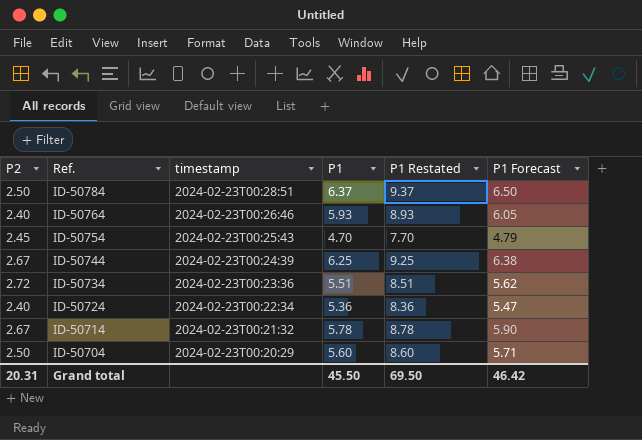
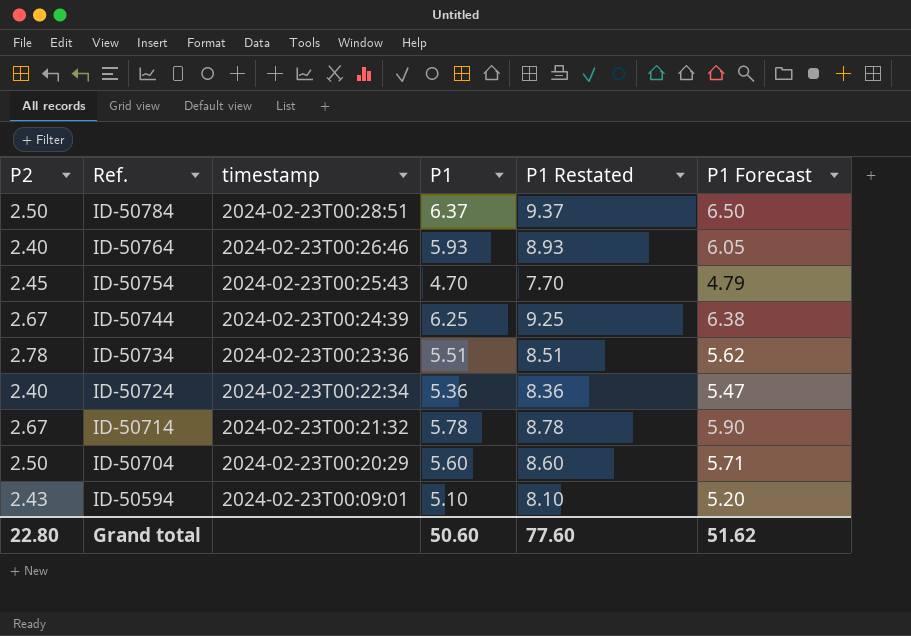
ID-50734 | P2: 2.72 -> 2.78
row ID-50594: none -> 2.43 | 2024-02-23T00:09:01 | 5.10 | 8.10 | 5.20
Grand total | P2: 20.31 -> 22.80
Grand total | P1: 45.50 -> 50.60
Grand total | P1 Restated: 69.50 -> 77.60
Grand total | P1 Forecast: 46.42 -> 51.62

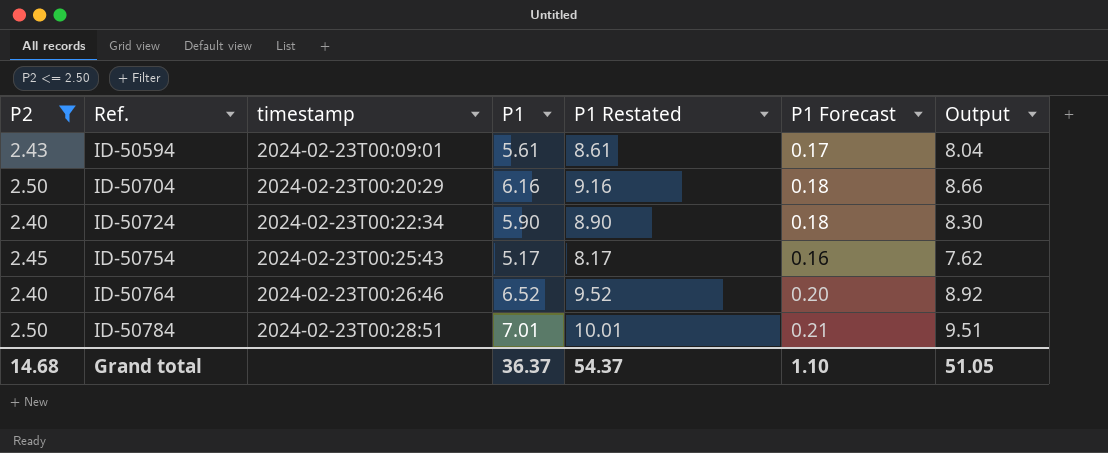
filter: none -> P2 <= 2.50
row order: Ref. descending -> Ref. ascending
column P1 Forecast | formula: [P1] * 1.02 -> [P1] * 0.03
column Output | formula: none -> [P2] + [P1]
ID-50594 | P1: 5.10 -> 5.61
ID-50594 | P1 Restated: 8.10 -> 8.61
ID-50704 | P1: 5.60 -> 6.16
ID-50704 | P1 Restated: 8.60 -> 9.16
ID-50724 | P1: 5.36 -> 5.90
ID-50724 | P1 Restated: 8.36 -> 8.90
ID-50754 | P1: 4.70 -> 5.17
ID-50754 | P1 Restated: 7.70 -> 8.17
ID-50764 | P1: 5.93 -> 6.52
ID-50764 | P1 Restated: 8.93 -> 9.52
ID-50784 | P1: 6.37 -> 7.01
ID-50784 | P1 Restated: 9.37 -> 10.01
Grand total | P2: 22.80 -> 14.68
Grand total | P1: 50.60 -> 36.37
Grand total | P1 Restated: 77.60 -> 54.37
Grand total | P1 Forecast: 51.62 -> 1.10

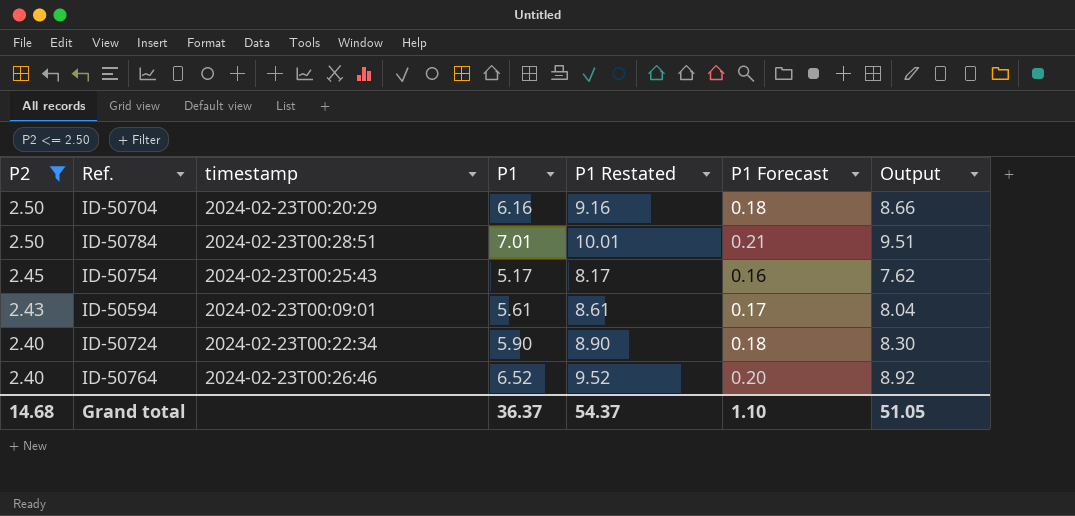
row order: Ref. ascending -> P2 descending

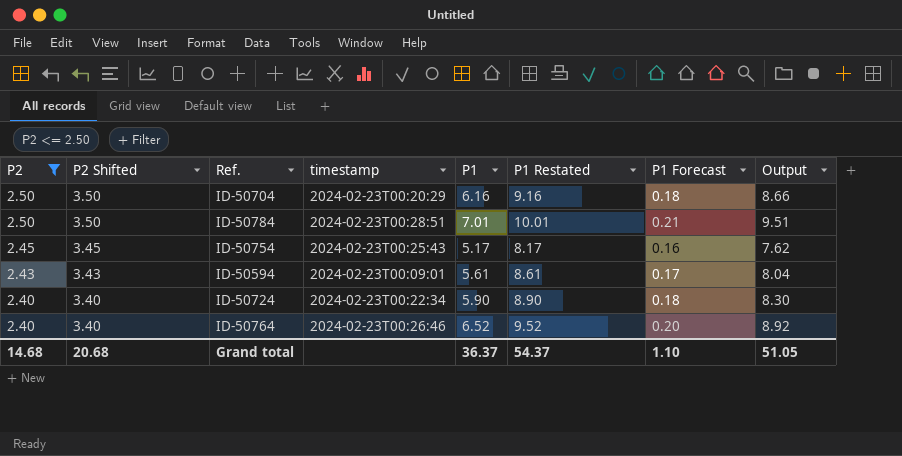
column P2 Shifted | formula: none -> [P2] + 1

